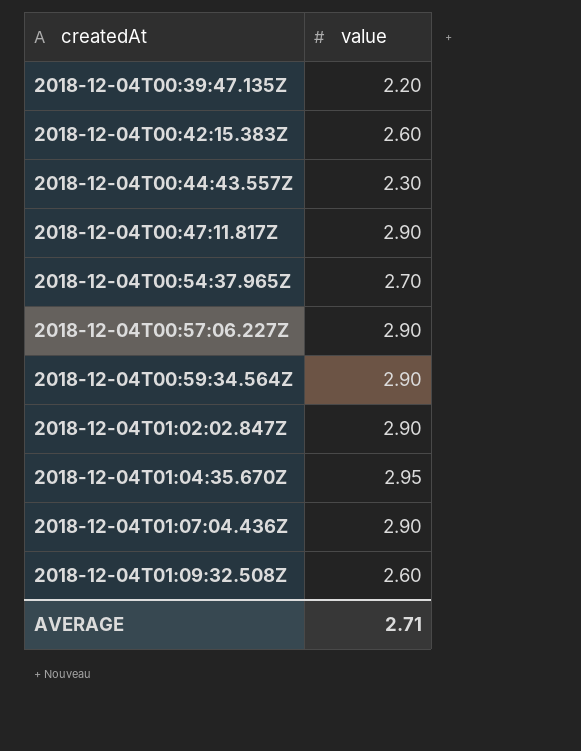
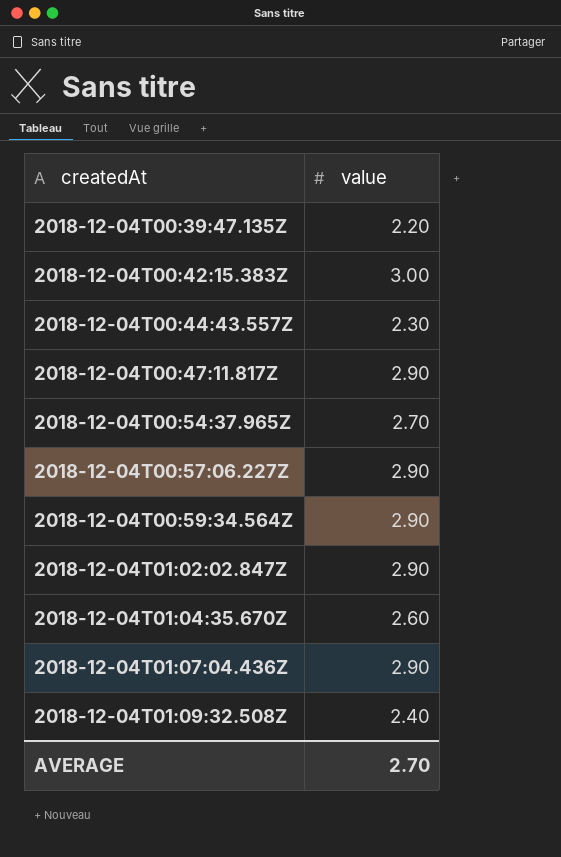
2018-12-04T00:42:15.383Z | value: 2.60 -> 3.00
2018-12-04T01:04:35.670Z | value: 2.95 -> 2.60
2018-12-04T01:09:32.508Z | value: 2.60 -> 2.40
AVERAGE | value: 2.71 -> 2.70

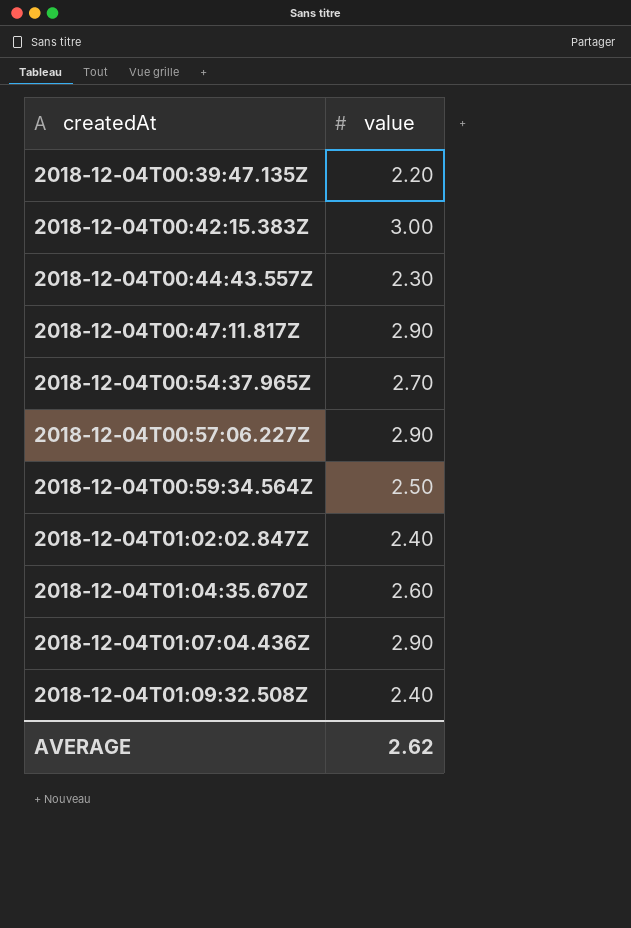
2018-12-04T00:59:34.564Z | value: 2.90 -> 2.50
2018-12-04T01:02:02.847Z | value: 2.90 -> 2.40
AVERAGE | value: 2.70 -> 2.62

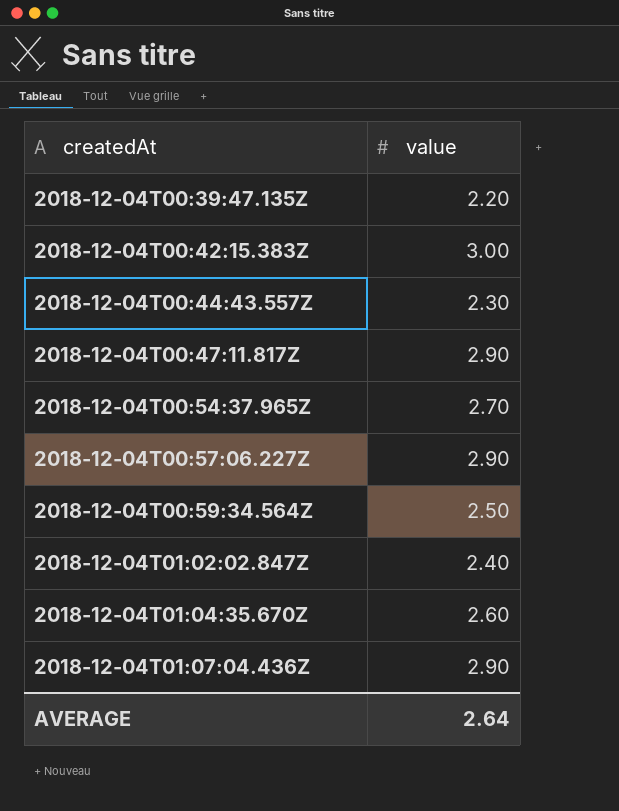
row 2018-12-04T01:09:32.508Z: 2.40 -> none
AVERAGE | value: 2.62 -> 2.64

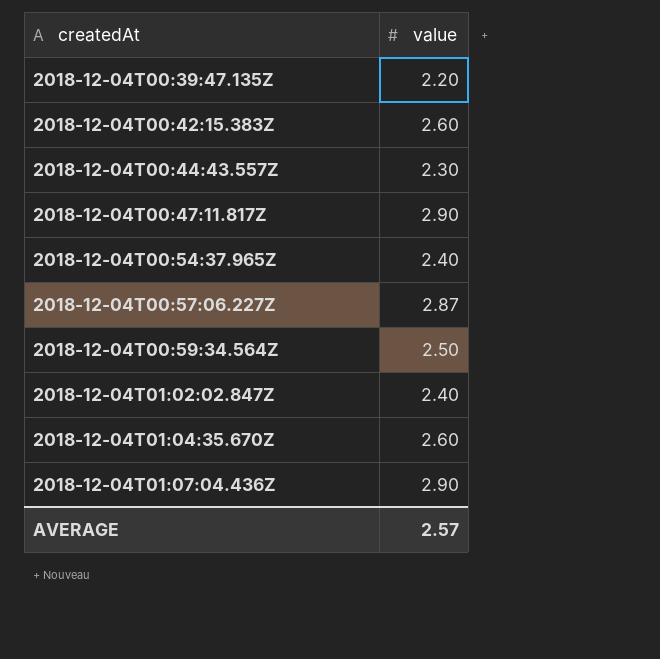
2018-12-04T00:42:15.383Z | value: 3.00 -> 2.60
2018-12-04T00:54:37.965Z | value: 2.70 -> 2.40
2018-12-04T00:57:06.227Z | value: 2.90 -> 2.87
AVERAGE | value: 2.64 -> 2.57

